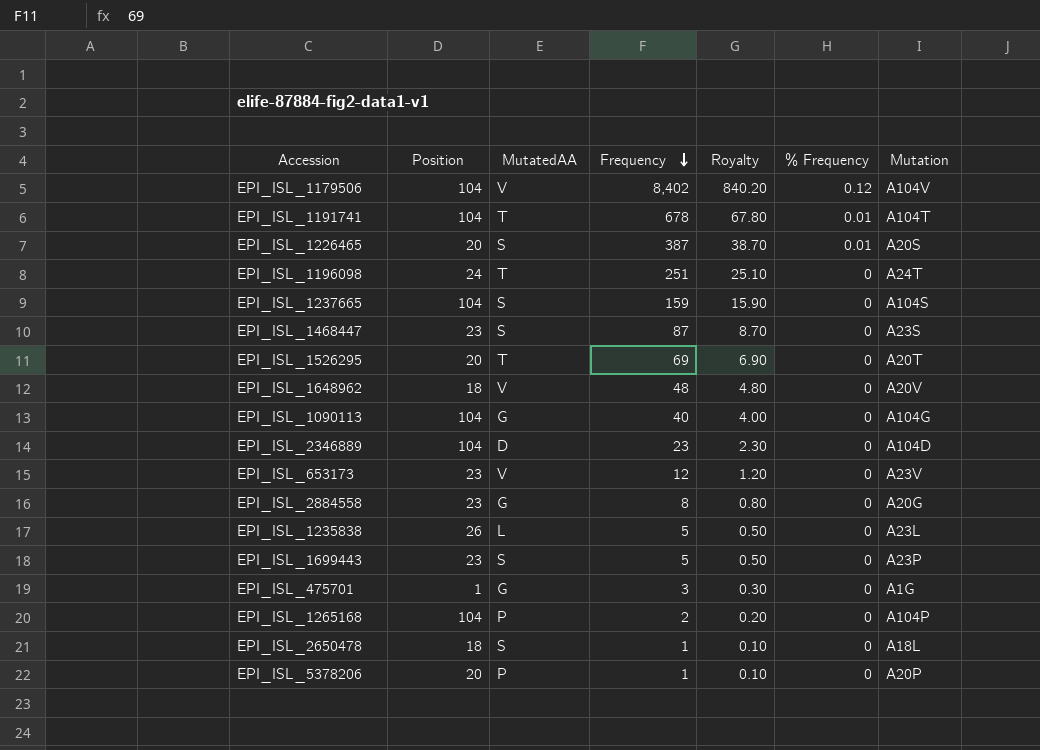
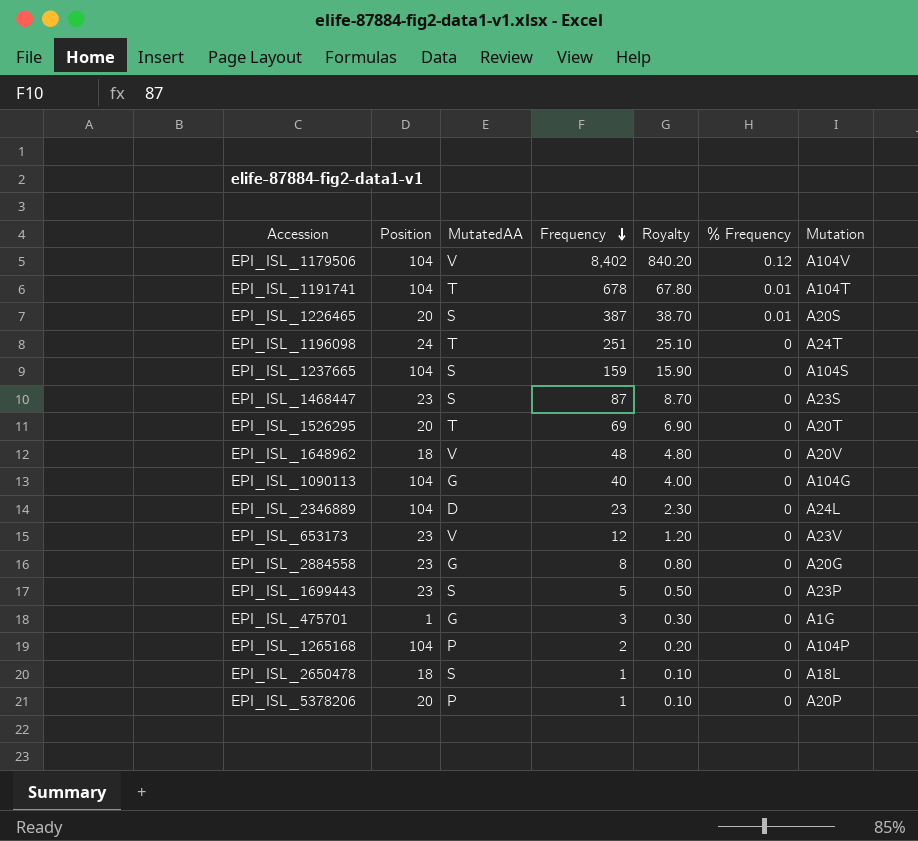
row EPI_ISL_1235838: 26 | L | 5 | 0.50 | 0 | A23L -> none
EPI_ISL_2346889 | Mutation: A104D -> A24L

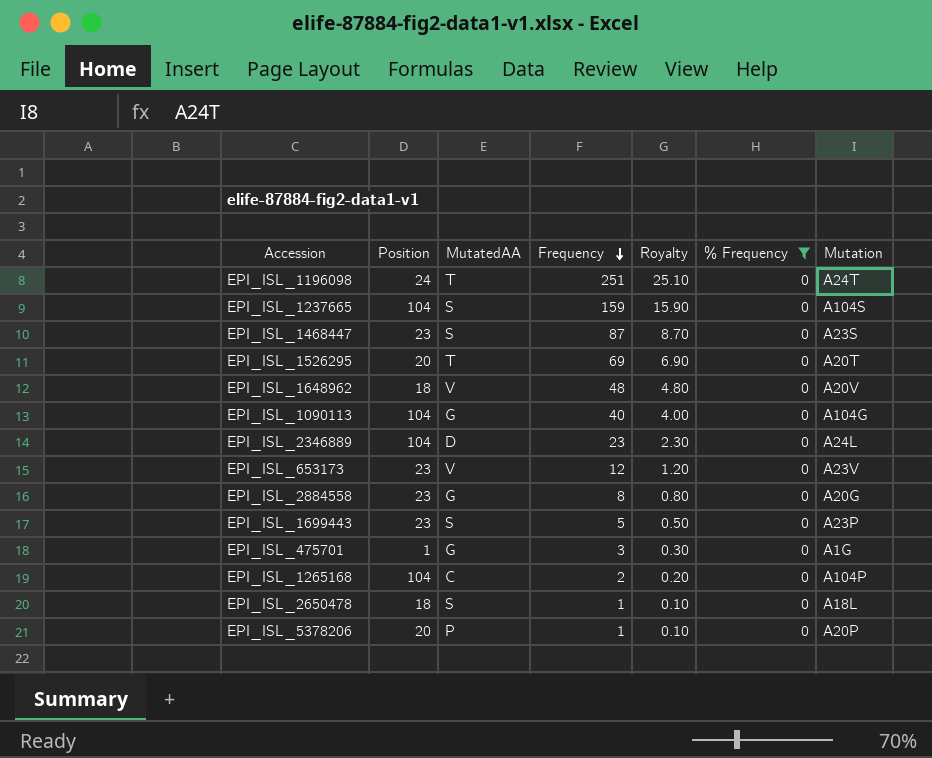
filter: none -> % Frequency = 0
EPI_ISL_1265168 | MutatedAA: P -> C

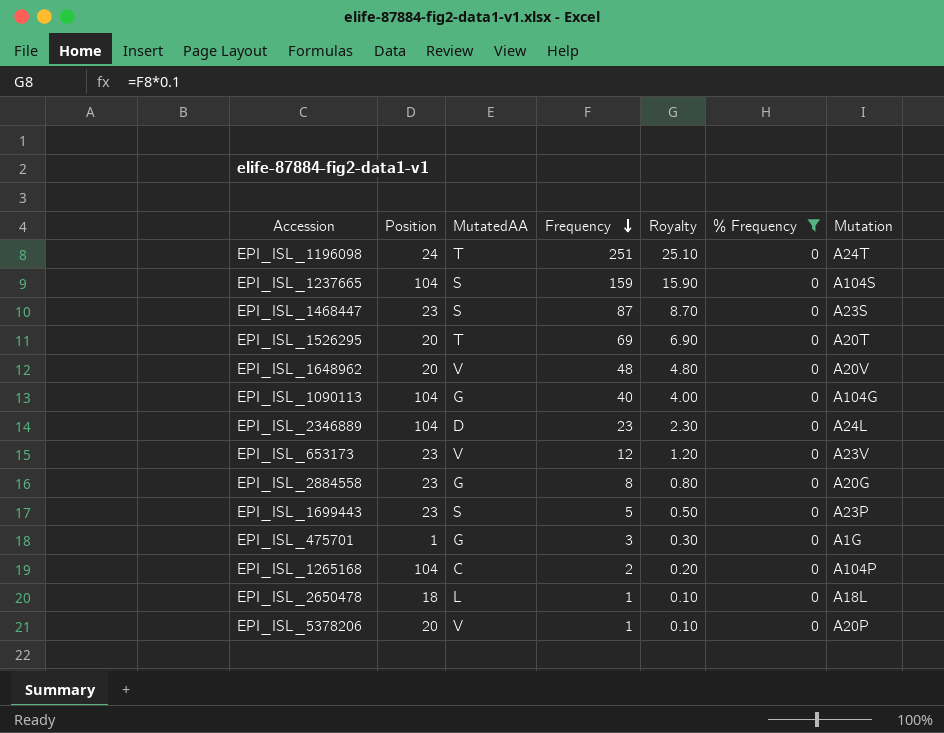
EPI_ISL_1648962 | Position: 18 -> 20
EPI_ISL_2650478 | MutatedAA: S -> L
EPI_ISL_5378206 | MutatedAA: P -> V

